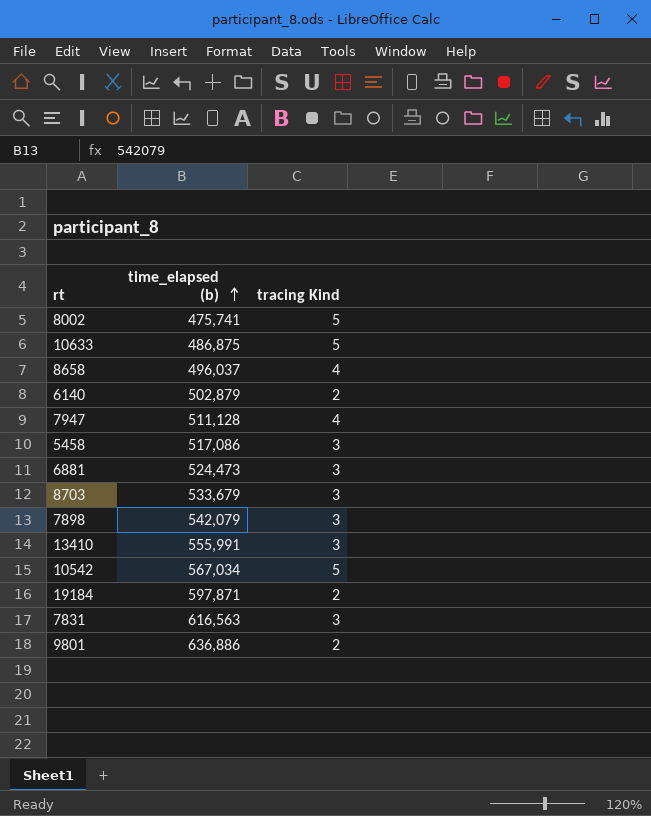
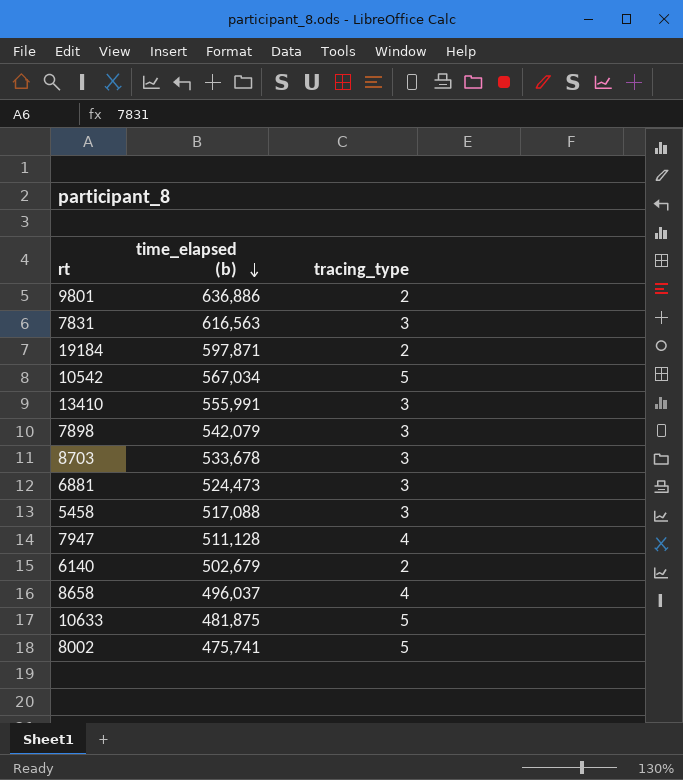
row order: time_elapsed (b) ascending -> time_elapsed (b) descending
column name: tracing Kind -> tracing_type
8703 | time_elapsed (b): 533,679 -> 533,678
5458 | time_elapsed (b): 517,086 -> 517,088
6140 | time_elapsed (b): 502,879 -> 502,679
10633 | time_elapsed (b): 486,875 -> 481,875

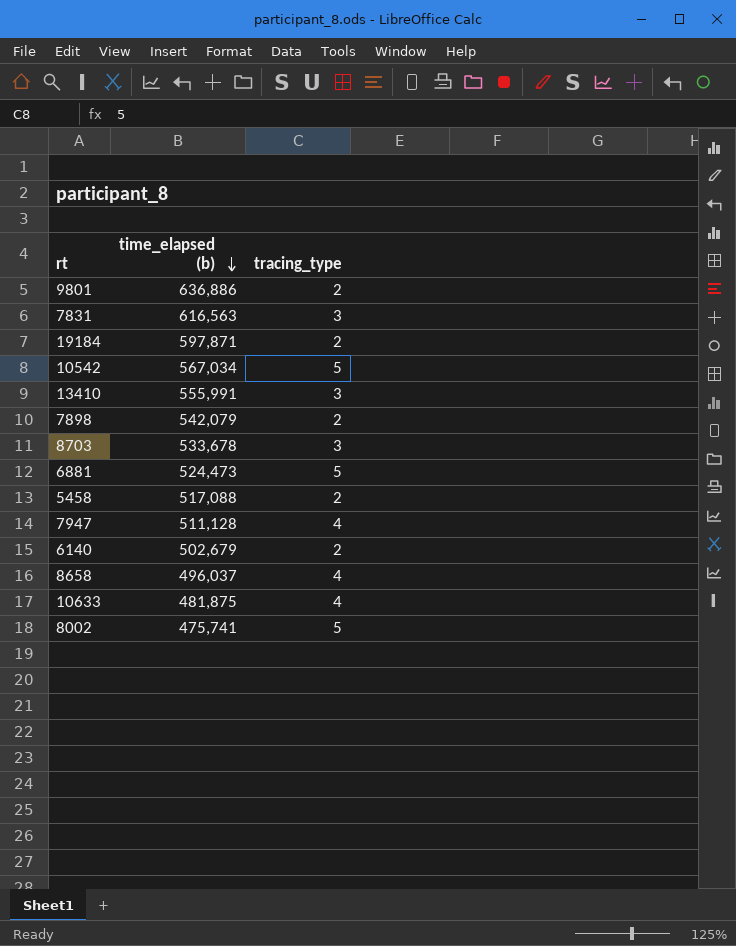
7898 | tracing_type: 3 -> 2
6881 | tracing_type: 3 -> 5
5458 | tracing_type: 3 -> 2
10633 | tracing_type: 5 -> 4

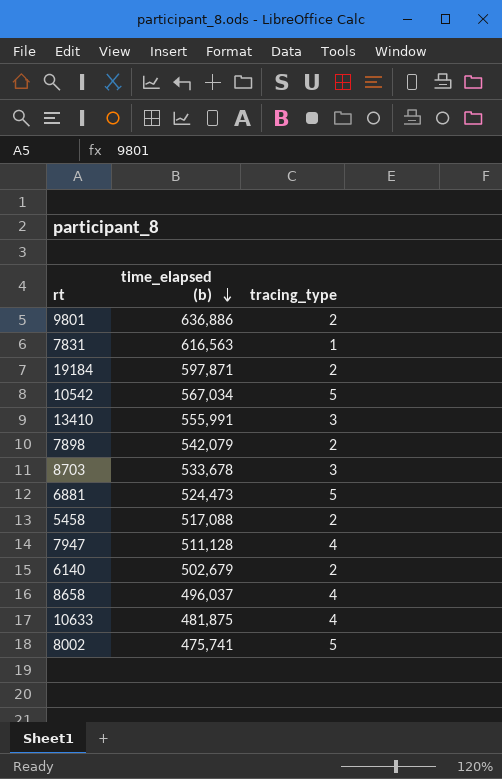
7831 | tracing_type: 3 -> 1

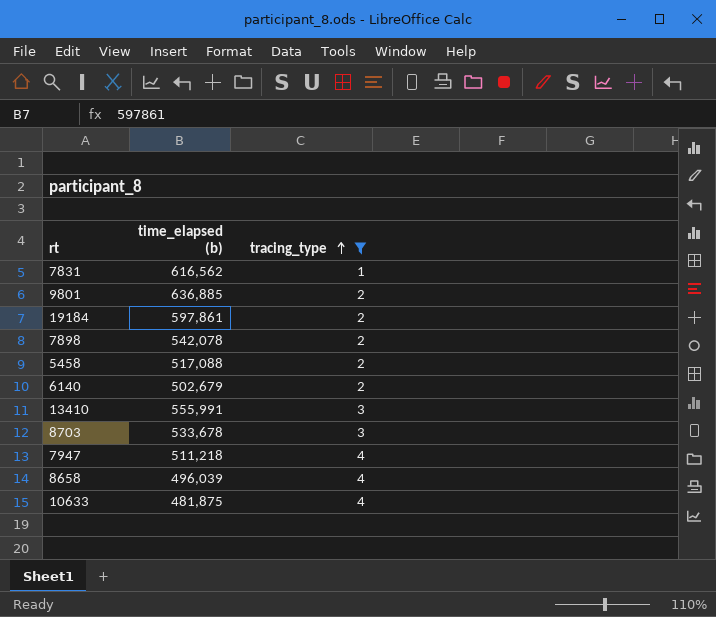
filter: none -> tracing_type != 5
row order: time_elapsed (b) descending -> tracing_type ascending
7831 | time_elapsed (b): 616,563 -> 616,562
9801 | time_elapsed (b): 636,886 -> 636,885
19184 | time_elapsed (b): 597,871 -> 597,861
7898 | time_elapsed (b): 542,079 -> 542,078
7947 | time_elapsed (b): 511,128 -> 511,218
8658 | time_elapsed (b): 496,037 -> 496,039

